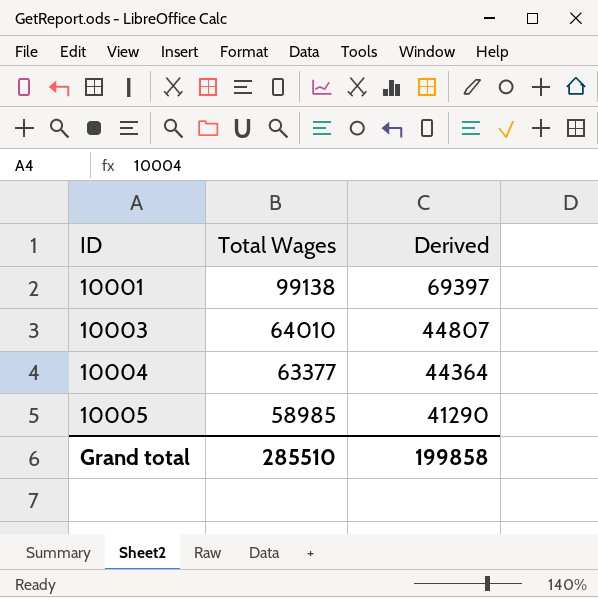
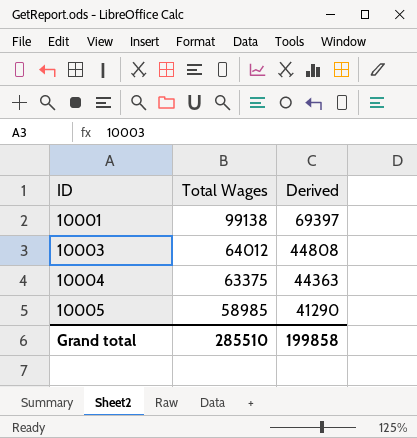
10003 | Total Wages: 64010 -> 64012
10003 | Derived: 44807 -> 44808
10004 | Total Wages: 63377 -> 63375
10004 | Derived: 44364 -> 44363

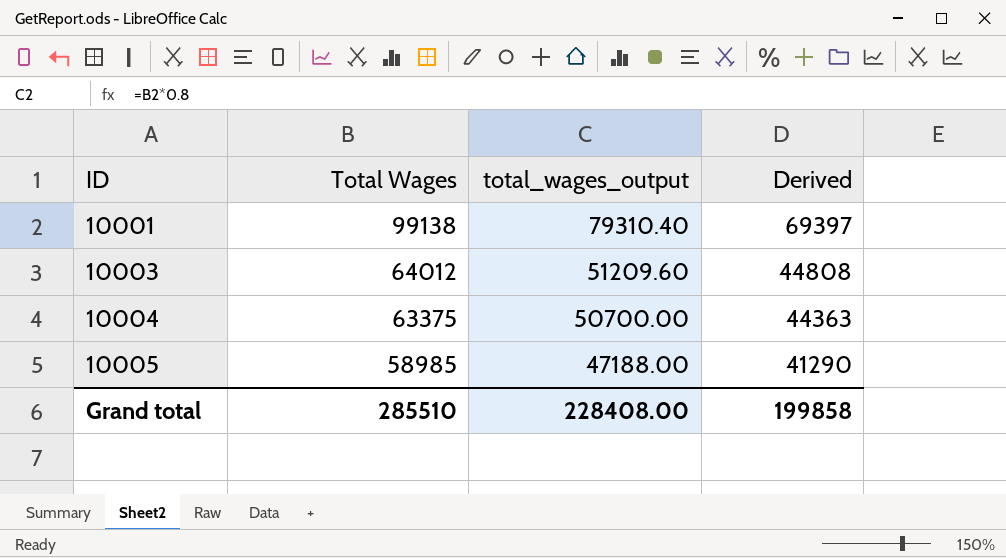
column total_wages_output | formula: none -> [Total Wages] * 0.8

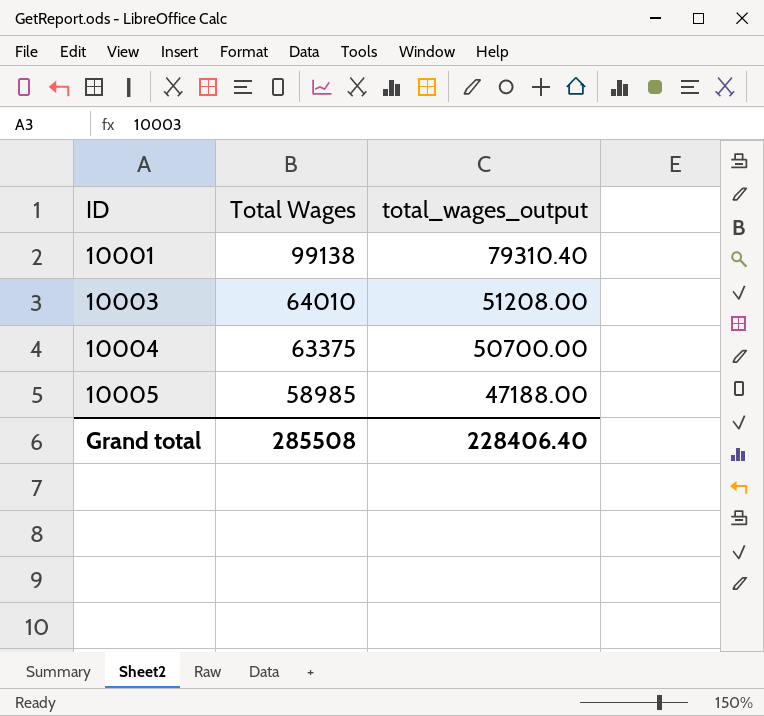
column Derived | formula: [Total Wages] * 0.7 -> none
10003 | Total Wages: 64012 -> 64010
10003 | total_wages_output: 51209.60 -> 51208.00
Grand total | Total Wages: 285510 -> 285508
Grand total | total_wages_output: 228408.00 -> 228406.40

